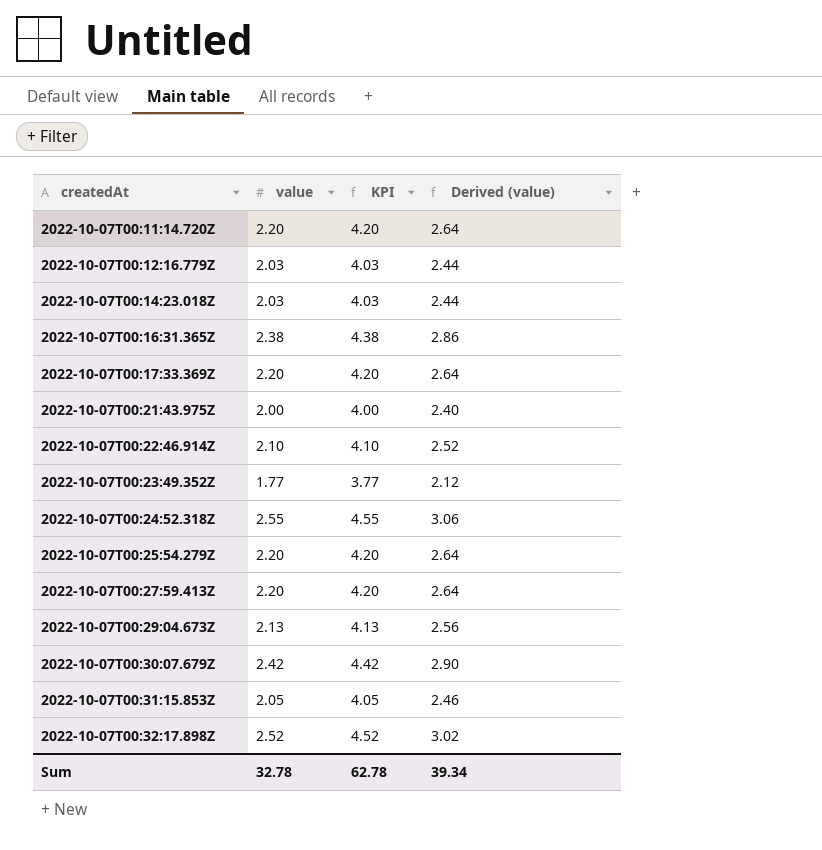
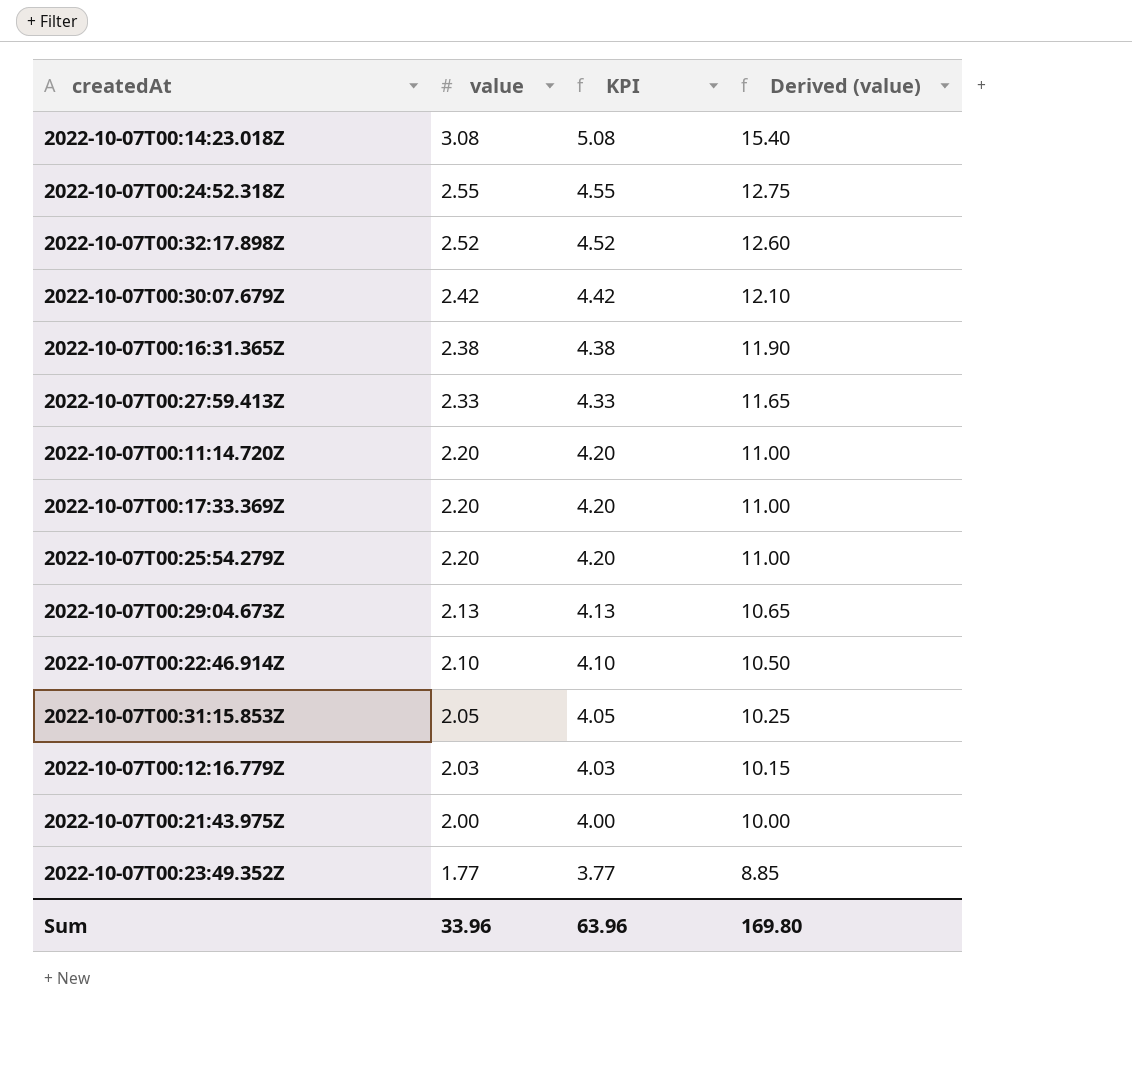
row order: createdAt ascending -> value descending
column Derived (value) | formula: [value] * 1.2 -> [value] * 5
2022-10-07T00:14:23.018Z | value: 2.03 -> 3.08
2022-10-07T00:14:23.018Z | KPI: 4.03 -> 5.08
2022-10-07T00:27:59.413Z | value: 2.20 -> 2.33
2022-10-07T00:27:59.413Z | KPI: 4.20 -> 4.33
Sum | value: 32.78 -> 33.96
Sum | KPI: 62.78 -> 63.96
Sum | Derived (value): 39.34 -> 169.80

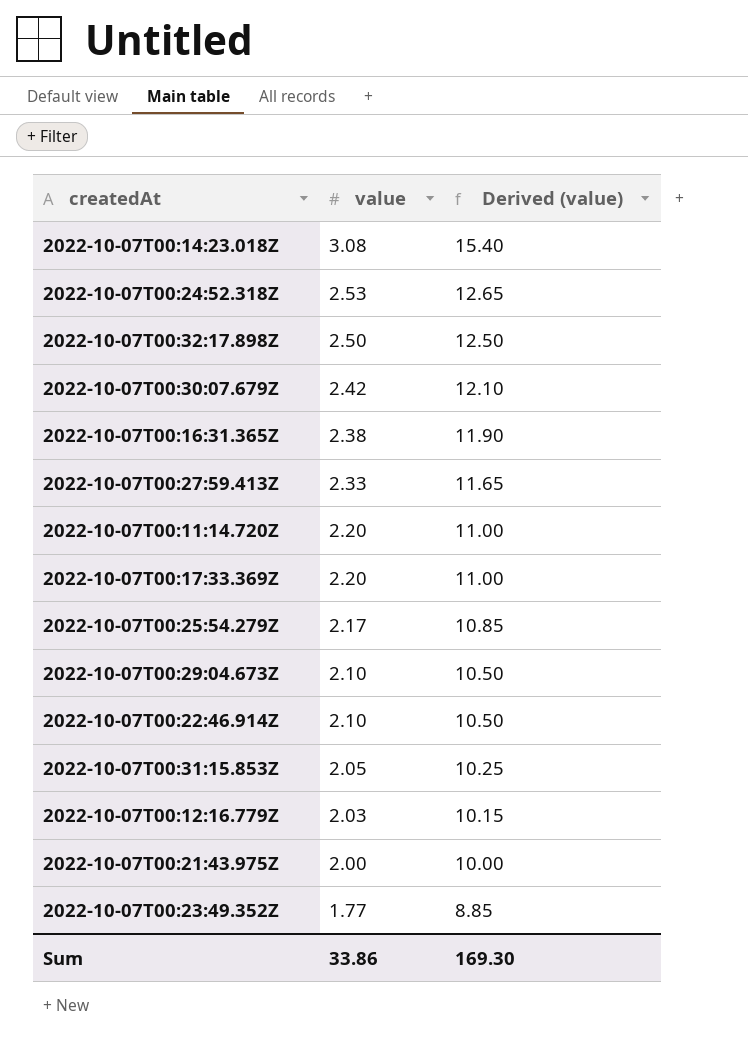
column KPI | formula: [value] + 2 -> none
2022-10-07T00:24:52.318Z | value: 2.55 -> 2.53
2022-10-07T00:24:52.318Z | Derived (value): 12.75 -> 12.65
2022-10-07T00:32:17.898Z | value: 2.52 -> 2.50
2022-10-07T00:32:17.898Z | Derived (value): 12.60 -> 12.50
2022-10-07T00:25:54.279Z | value: 2.20 -> 2.17
2022-10-07T00:25:54.279Z | Derived (value): 11.00 -> 10.85
2022-10-07T00:29:04.673Z | value: 2.13 -> 2.10
2022-10-07T00:29:04.673Z | Derived (value): 10.65 -> 10.50
Sum | value: 33.96 -> 33.86
Sum | Derived (value): 169.80 -> 169.30

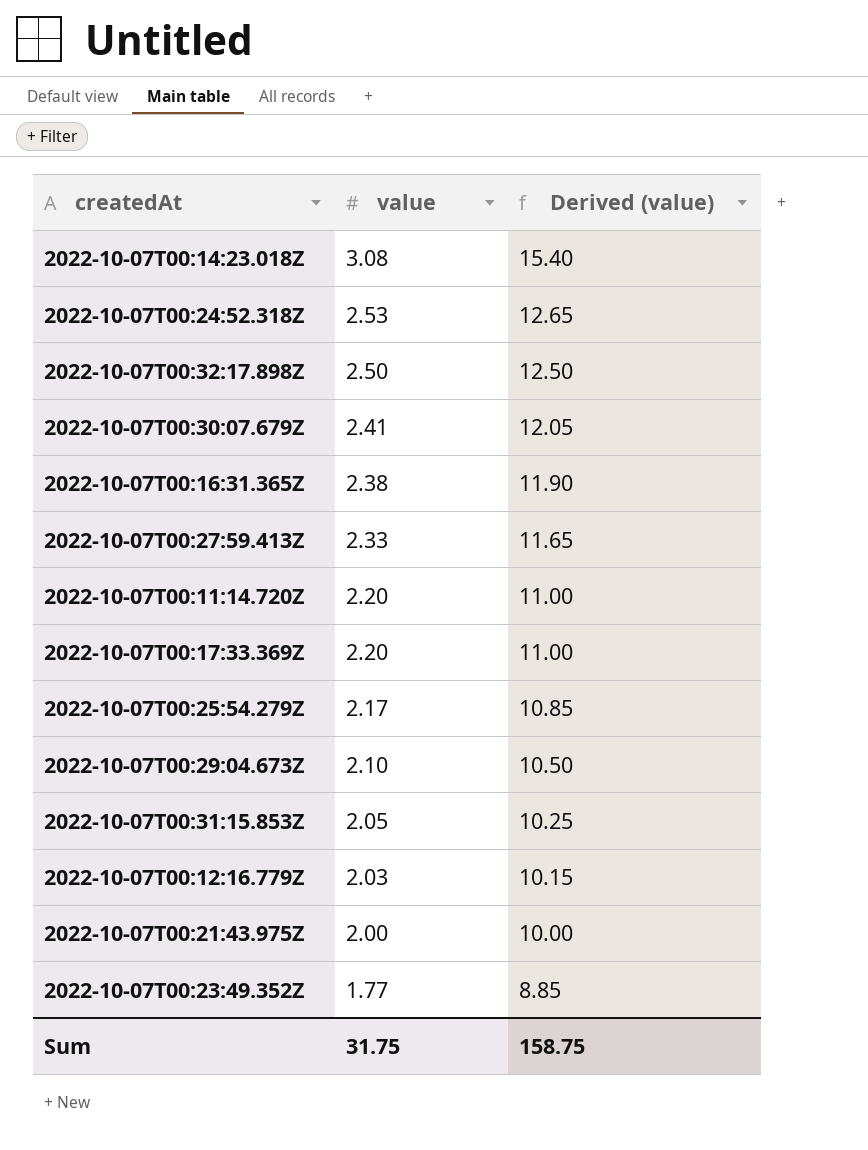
row 2022-10-07T00:22:46.914Z: 2.10 | 10.50 -> none
2022-10-07T00:30:07.679Z | value: 2.42 -> 2.41
2022-10-07T00:30:07.679Z | Derived (value): 12.10 -> 12.05
Sum | value: 33.86 -> 31.75
Sum | Derived (value): 169.30 -> 158.75

